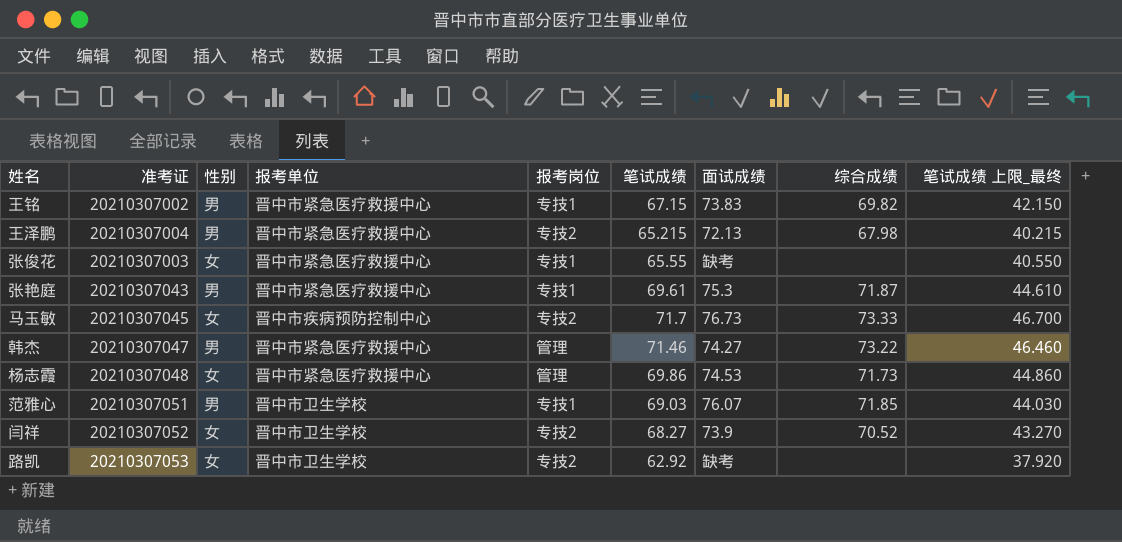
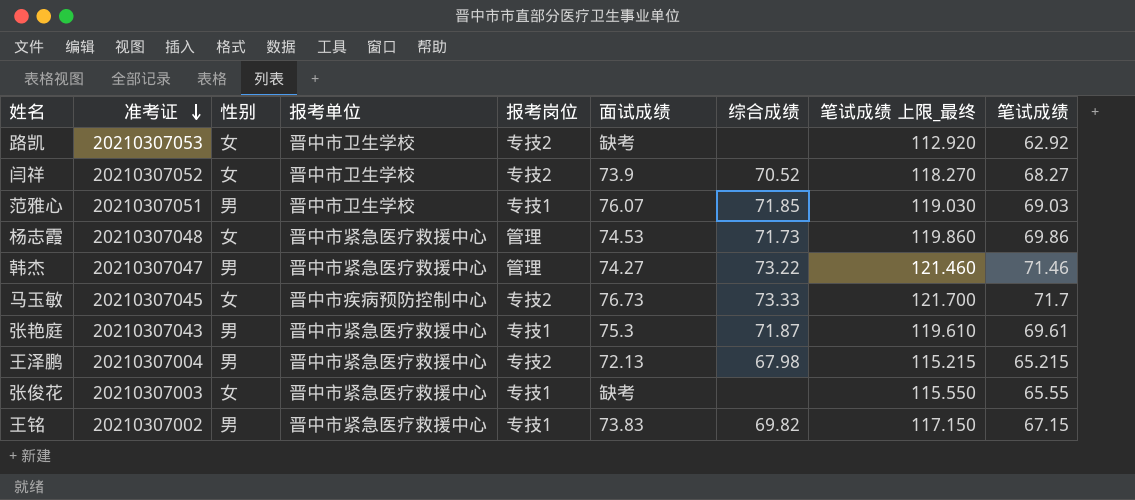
row order: none -> 准考证 descending
column 笔试成绩 上限_最终 | formula: [笔试成绩] - 25 -> [笔试成绩] + 50
column 笔试成绩 | position: 6 -> 9

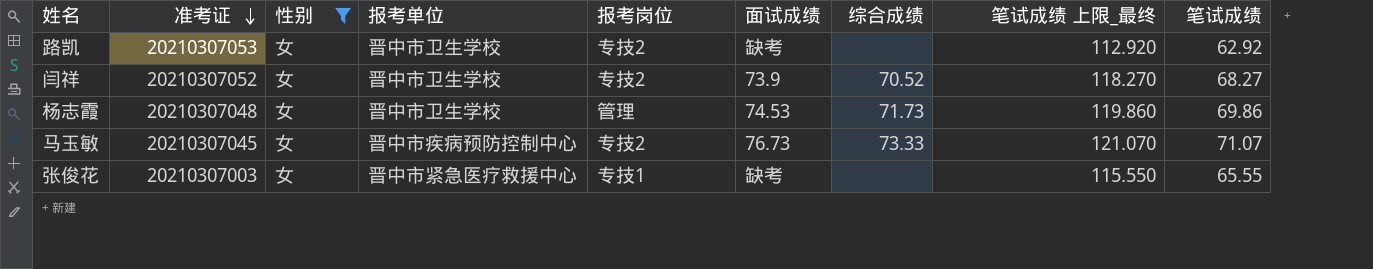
filter: none -> 性别 = 女
杨志霞 | 报考单位: 晋中市紧急医疗救援中心 -> 晋中市卫生学校
马玉敏 | 笔试成绩 上限_最终: 121.700 -> 121.070
马玉敏 | 笔试成绩: 71.7 -> 71.07

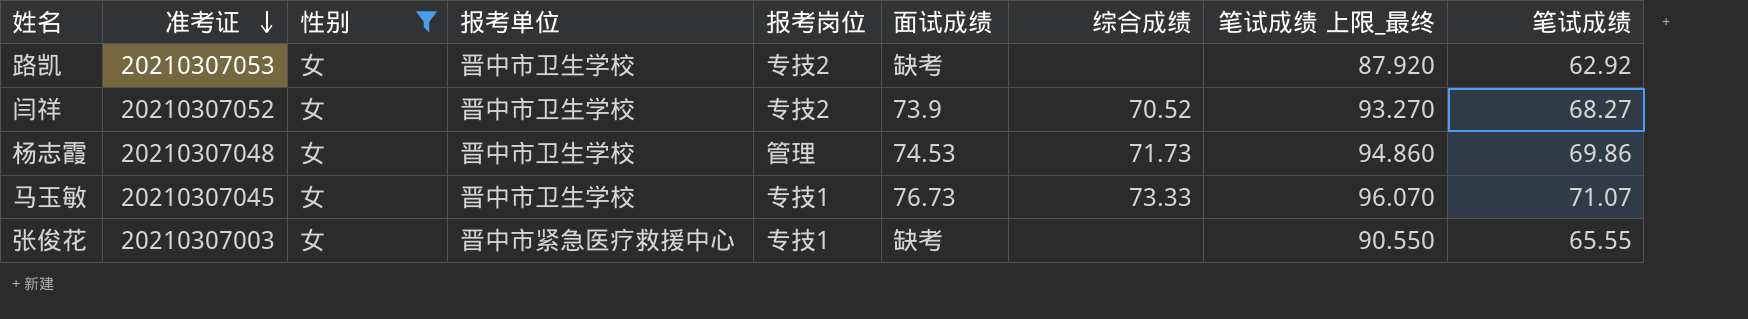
column 笔试成绩 上限_最终 | formula: [笔试成绩] + 50 -> [笔试成绩] + 25
马玉敏 | 报考单位: 晋中市疾病预防控制中心 -> 晋中市卫生学校
马玉敏 | 报考岗位: 专技2 -> 专技1

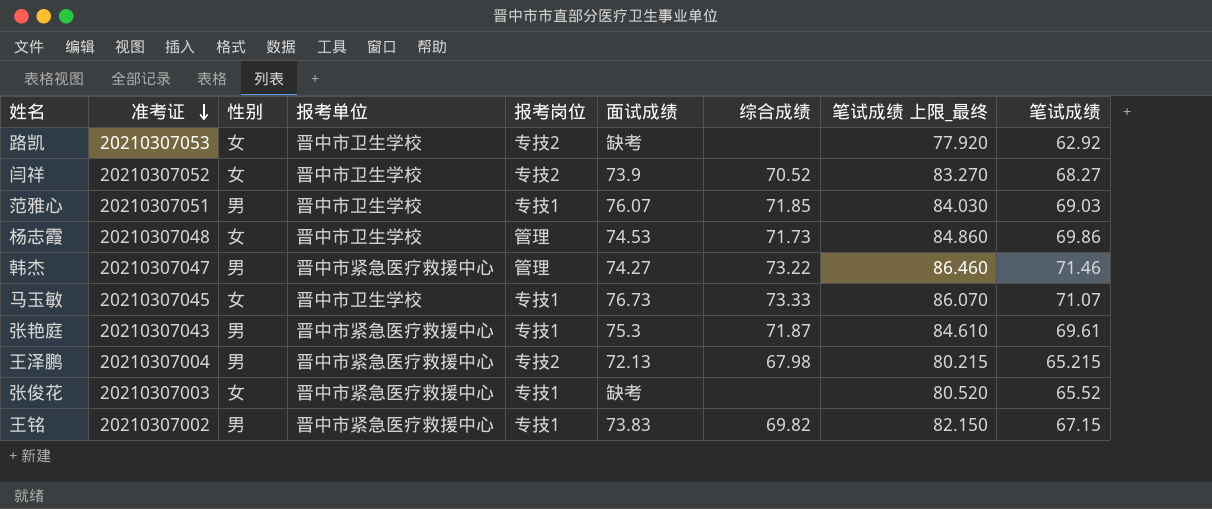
filter: 性别 = 女 -> none
column 笔试成绩 上限_最终 | formula: [笔试成绩] + 25 -> [笔试成绩] + 15
张俊花 | 笔试成绩: 65.55 -> 65.52

